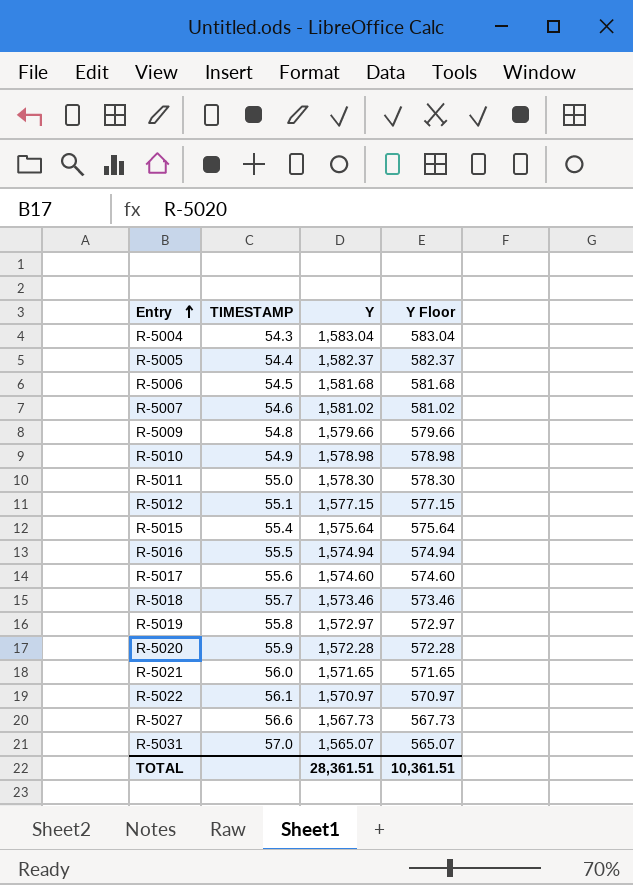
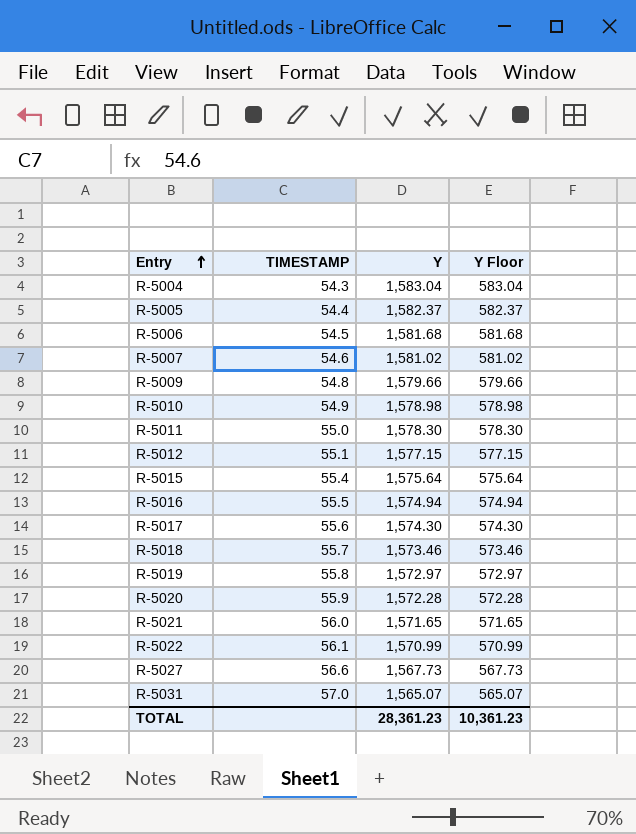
R-5017 | Y: 1,574.60 -> 1,574.30
R-5017 | Y Floor: 574.60 -> 574.30
R-5022 | Y: 1,570.97 -> 1,570.99
R-5022 | Y Floor: 570.97 -> 570.99
TOTAL | Y: 28,361.51 -> 28,361.23
TOTAL | Y Floor: 10,361.51 -> 10,361.23

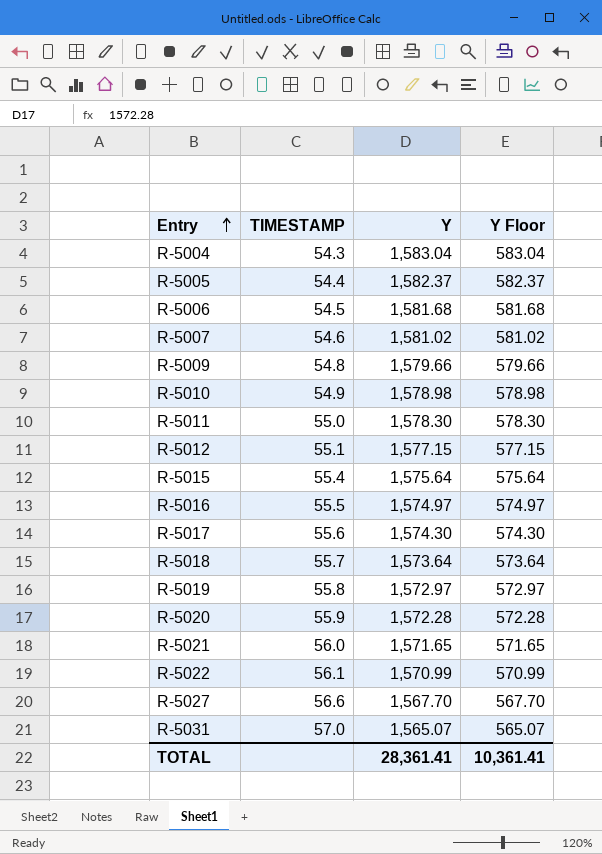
R-5016 | Y: 1,574.94 -> 1,574.97
R-5016 | Y Floor: 574.94 -> 574.97
R-5018 | Y: 1,573.46 -> 1,573.64
R-5018 | Y Floor: 573.46 -> 573.64
R-5027 | Y: 1,567.73 -> 1,567.70
R-5027 | Y Floor: 567.73 -> 567.70
TOTAL | Y: 28,361.23 -> 28,361.41
TOTAL | Y Floor: 10,361.23 -> 10,361.41

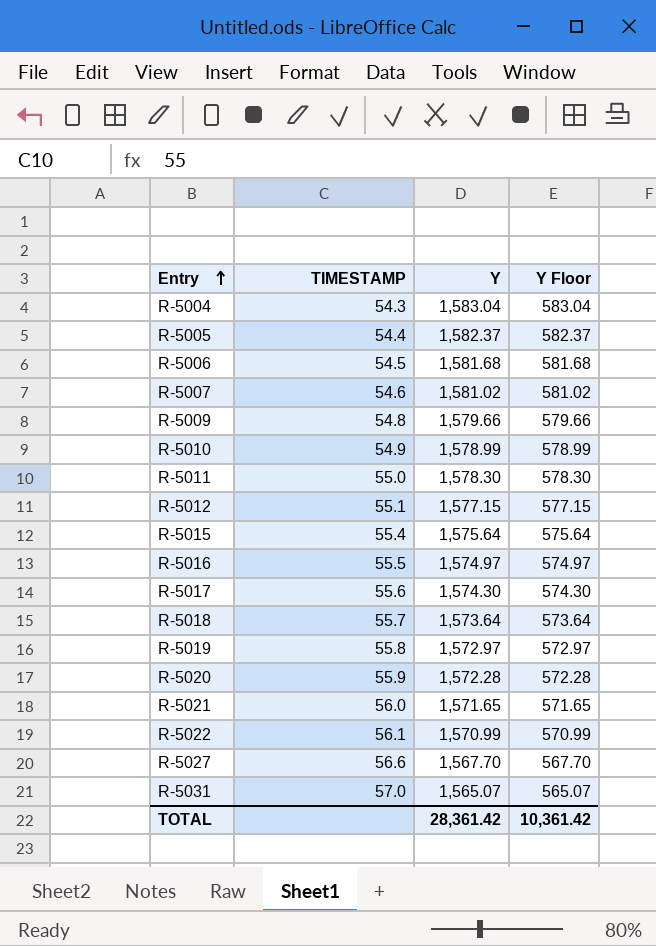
R-5010 | Y: 1,578.98 -> 1,578.99
R-5010 | Y Floor: 578.98 -> 578.99
TOTAL | Y: 28,361.41 -> 28,361.42
TOTAL | Y Floor: 10,361.41 -> 10,361.42

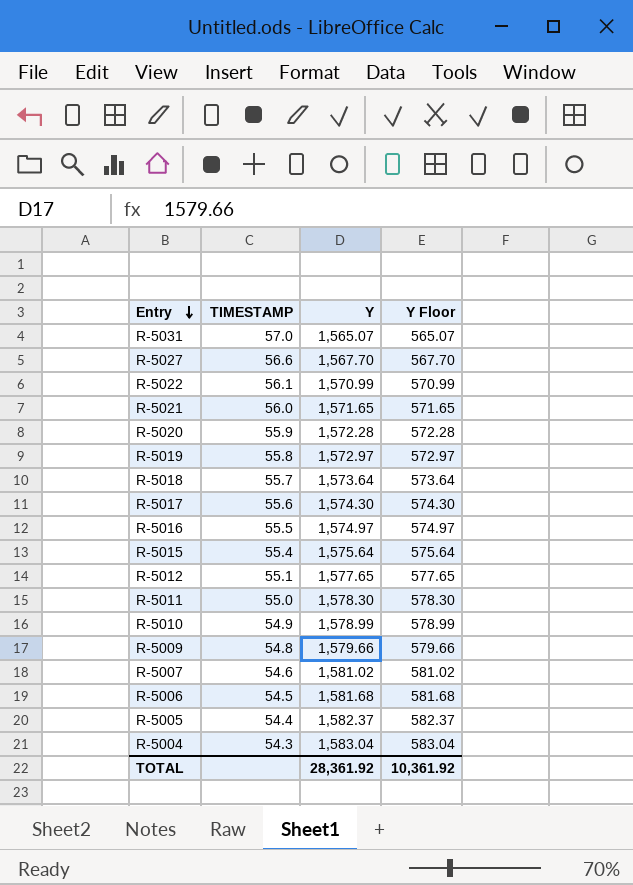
row order: Entry ascending -> Entry descending
R-5012 | Y: 1,577.15 -> 1,577.65
R-5012 | Y Floor: 577.15 -> 577.65
TOTAL | Y: 28,361.42 -> 28,361.92
TOTAL | Y Floor: 10,361.42 -> 10,361.92

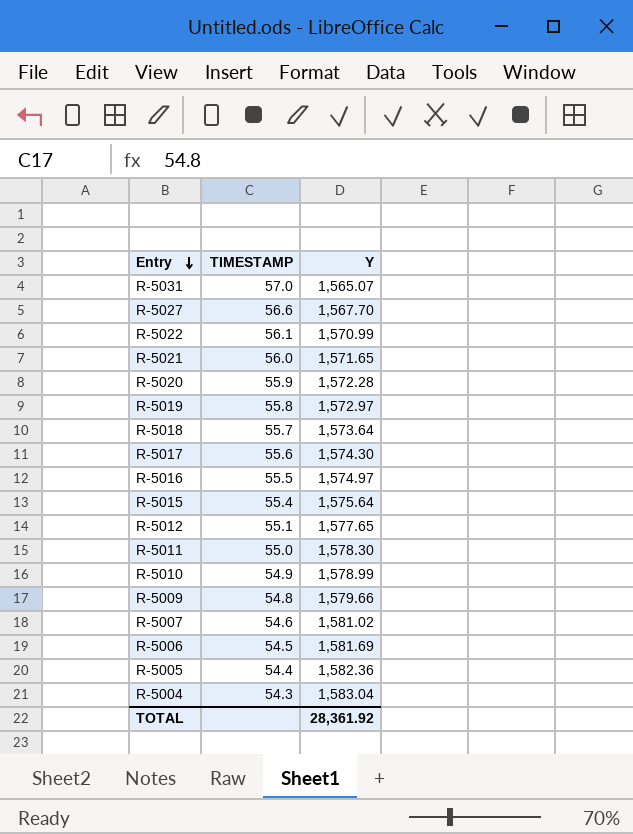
column Y Floor | formula: [Y] - 1000 -> none
R-5006 | Y: 1,581.68 -> 1,581.69
R-5005 | Y: 1,582.37 -> 1,582.36

